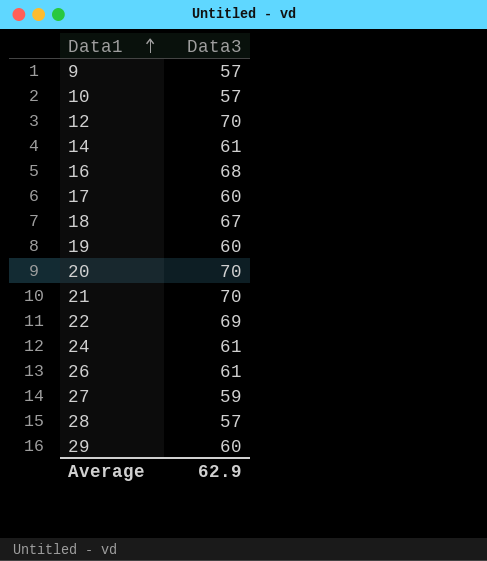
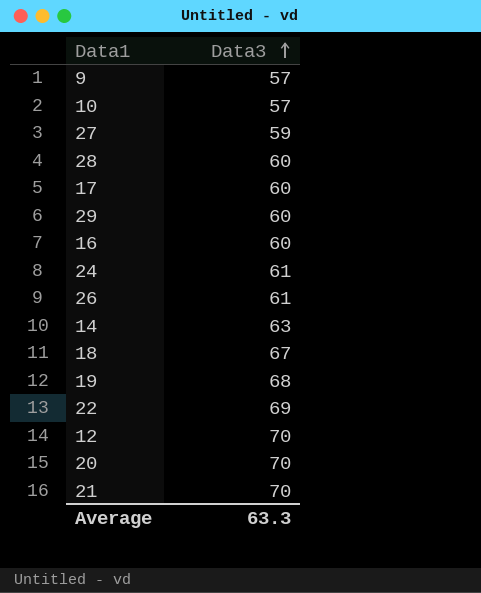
row order: Data1 ascending -> Data3 ascending
28 | Data3: 57 -> 60
16 | Data3: 68 -> 60
14 | Data3: 61 -> 63
19 | Data3: 60 -> 68
Average | Data3: 62.9 -> 63.3

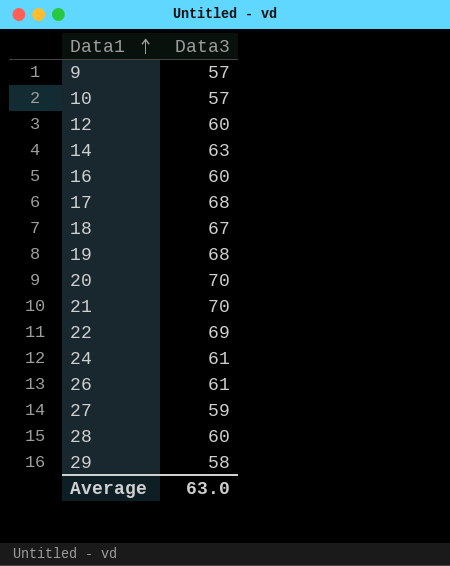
row order: Data3 ascending -> Data1 ascending
12 | Data3: 70 -> 60
17 | Data3: 60 -> 68
29 | Data3: 60 -> 58
Average | Data3: 63.3 -> 63.0

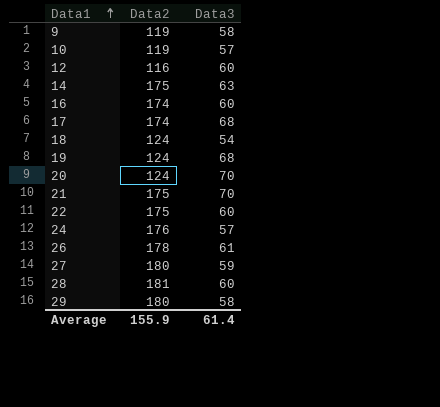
column Data2 | position: none -> 2
9 | Data3: 57 -> 58
18 | Data3: 67 -> 54
22 | Data3: 69 -> 60
24 | Data3: 61 -> 57
Average | Data3: 63.0 -> 61.4

